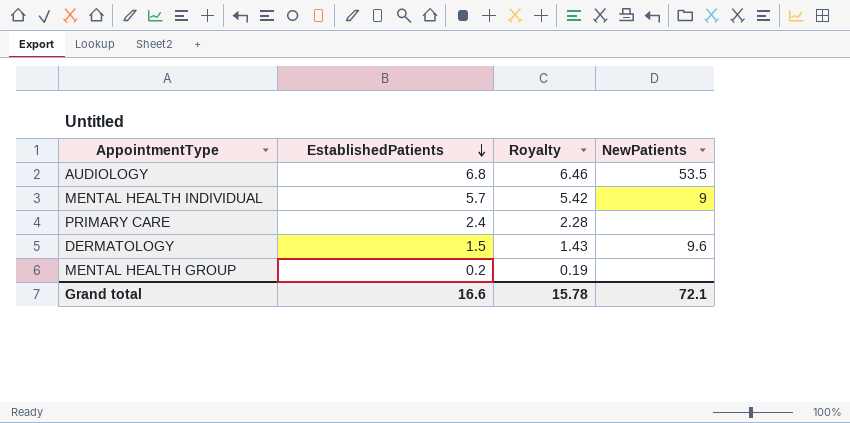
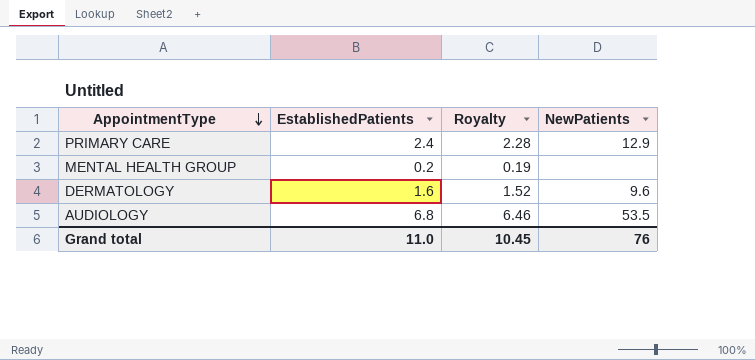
row order: EstablishedPatients descending -> AppointmentType descending
row MENTAL HEALTH INDIVIDUAL: 5.7 | 5.42 | 9 -> none
PRIMARY CARE | NewPatients: none -> 12.9
DERMATOLOGY | EstablishedPatients: 1.5 -> 1.6
DERMATOLOGY | Royalty: 1.43 -> 1.52
Grand total | EstablishedPatients: 16.6 -> 11.0
Grand total | Royalty: 15.78 -> 10.45
Grand total | NewPatients: 72.1 -> 76

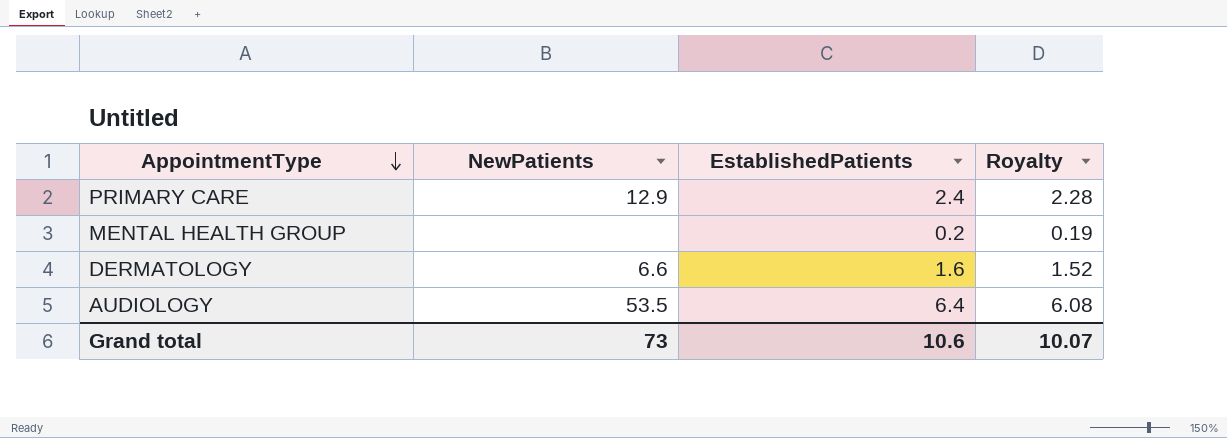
column NewPatients | position: 4 -> 2
DERMATOLOGY | NewPatients: 9.6 -> 6.6
AUDIOLOGY | EstablishedPatients: 6.8 -> 6.4
AUDIOLOGY | Royalty: 6.46 -> 6.08
Grand total | NewPatients: 76 -> 73
Grand total | EstablishedPatients: 11.0 -> 10.6
Grand total | Royalty: 10.45 -> 10.07

